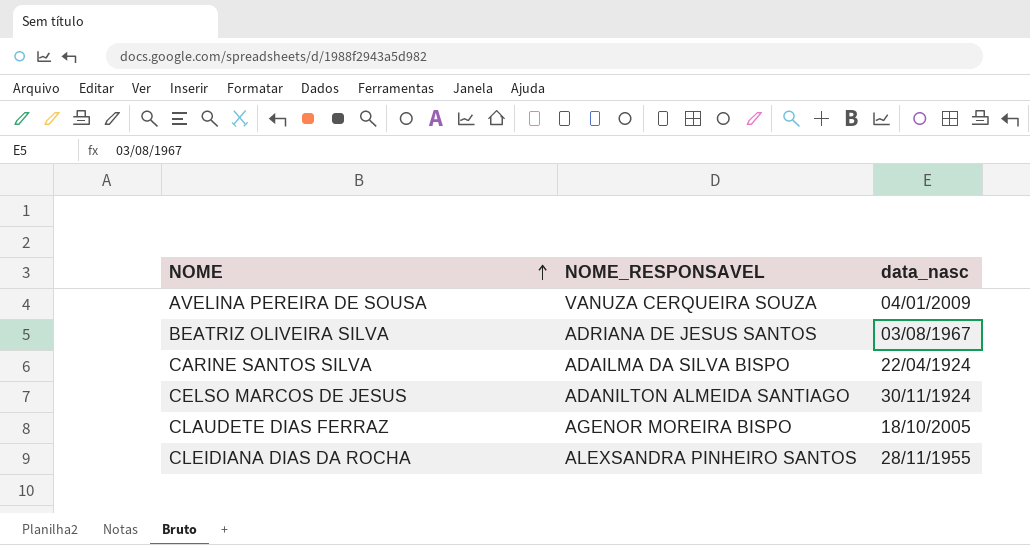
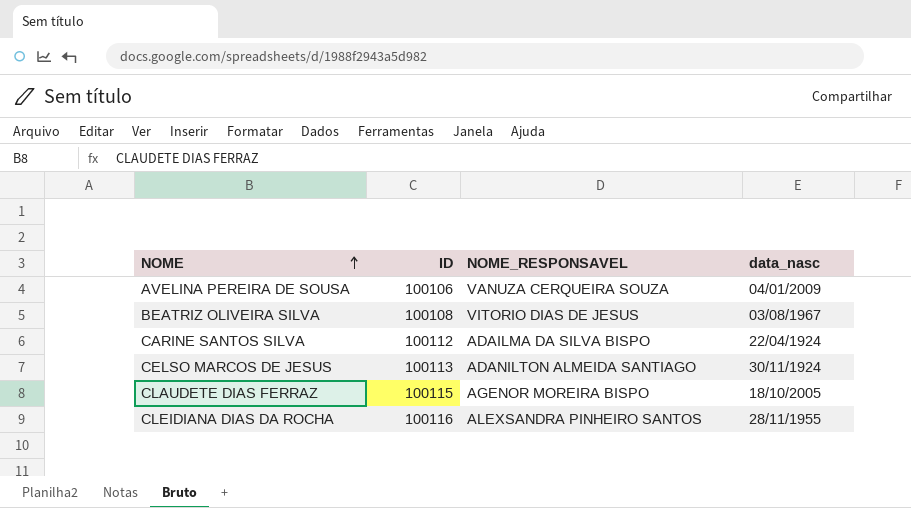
column ID | position: none -> 2
BEATRIZ OLIVEIRA SILVA | NOME_RESPONSAVEL: ADRIANA DE JESUS SANTOS -> VITORIO DIAS DE JESUS

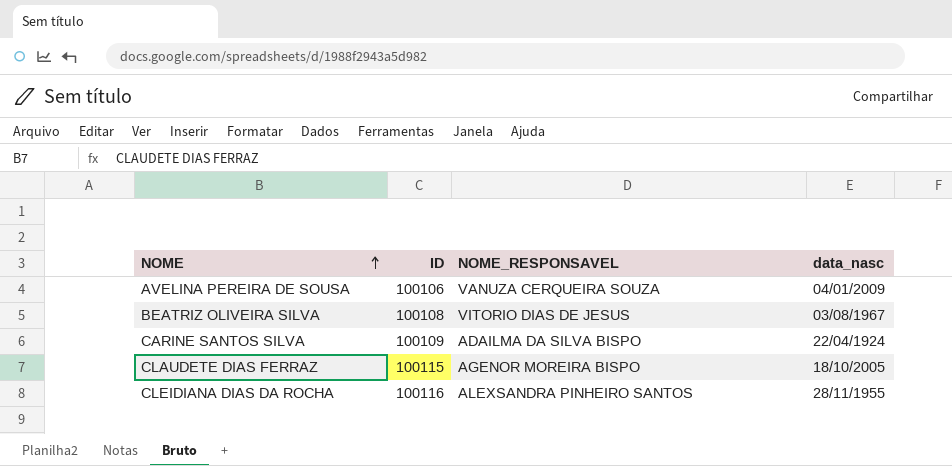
row CELSO MARCOS DE JESUS: 100113 | ADANILTON ALMEIDA SANTIAGO | 30/11/1924 -> none
CARINE SANTOS SILVA | ID: 100112 -> 100109

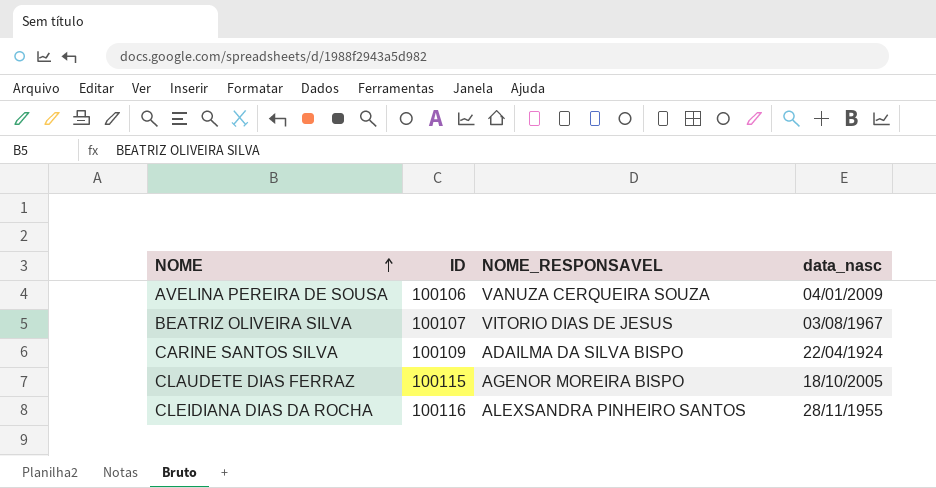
BEATRIZ OLIVEIRA SILVA | ID: 100108 -> 100107

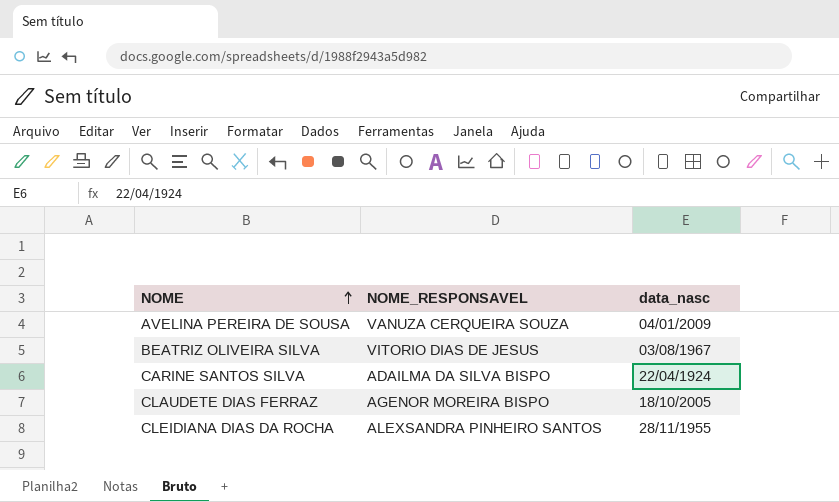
column ID | position: 2 -> none

